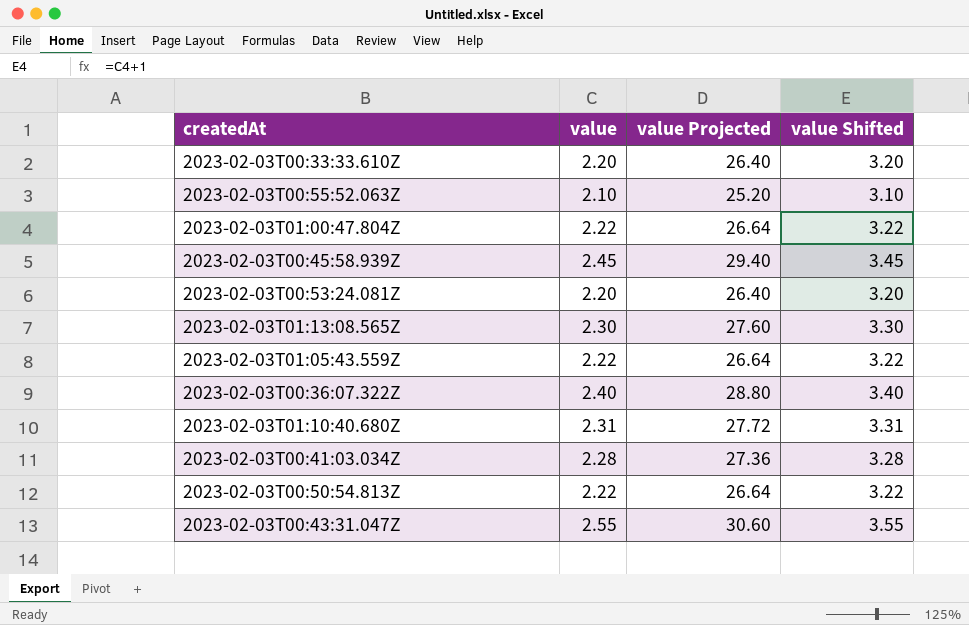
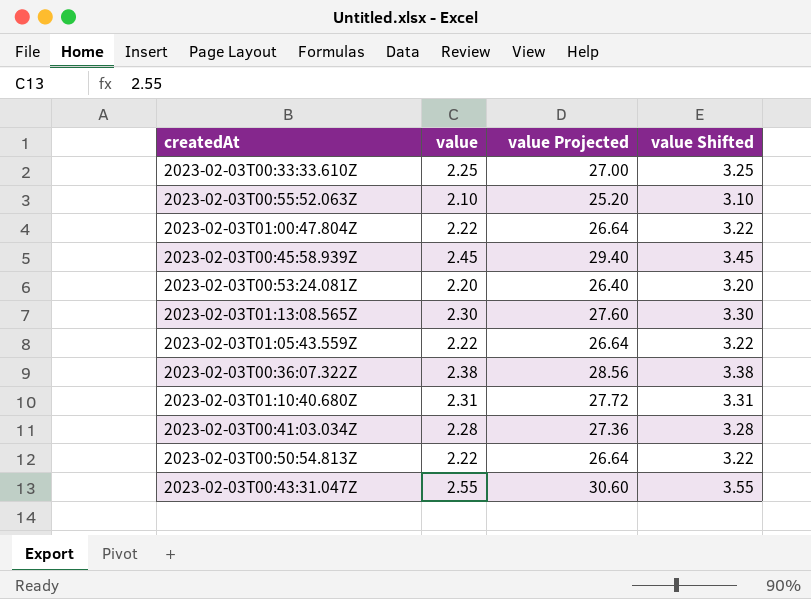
2023-02-03T00:33:33.610Z | value: 2.20 -> 2.25
2023-02-03T00:33:33.610Z | value Projected: 26.40 -> 27.00
2023-02-03T00:33:33.610Z | value Shifted: 3.20 -> 3.25
2023-02-03T00:36:07.322Z | value: 2.40 -> 2.38
2023-02-03T00:36:07.322Z | value Projected: 28.80 -> 28.56
2023-02-03T00:36:07.322Z | value Shifted: 3.40 -> 3.38

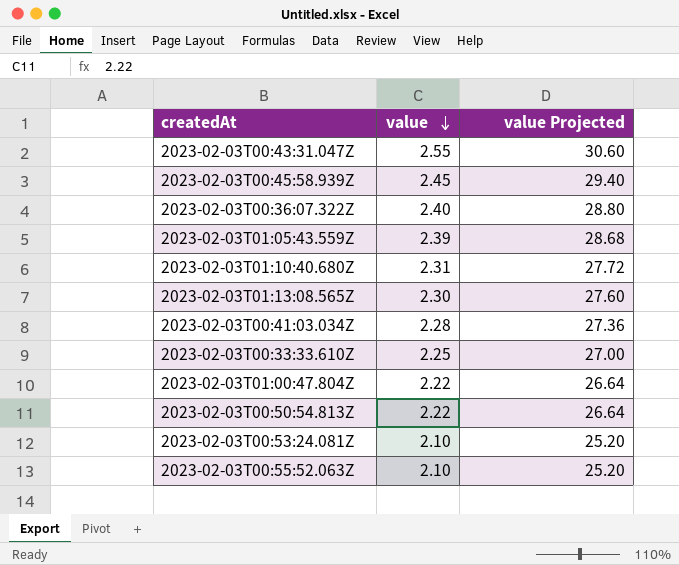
row order: none -> value descending
column value Shifted | formula: [value] + 1 -> none
2023-02-03T00:36:07.322Z | value: 2.38 -> 2.40
2023-02-03T00:36:07.322Z | value Projected: 28.56 -> 28.80
2023-02-03T01:05:43.559Z | value: 2.22 -> 2.39
2023-02-03T01:05:43.559Z | value Projected: 26.64 -> 28.68
2023-02-03T00:53:24.081Z | value: 2.20 -> 2.10
2023-02-03T00:53:24.081Z | value Projected: 26.40 -> 25.20

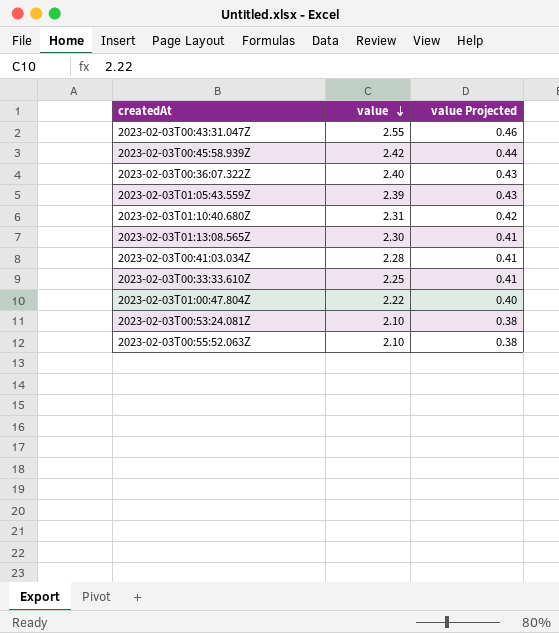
column value Projected | formula: [value] * 12 -> [value] * 0.18
row 2023-02-03T00:50:54.813Z: 2.22 | 26.64 -> none
2023-02-03T00:45:58.939Z | value: 2.45 -> 2.42

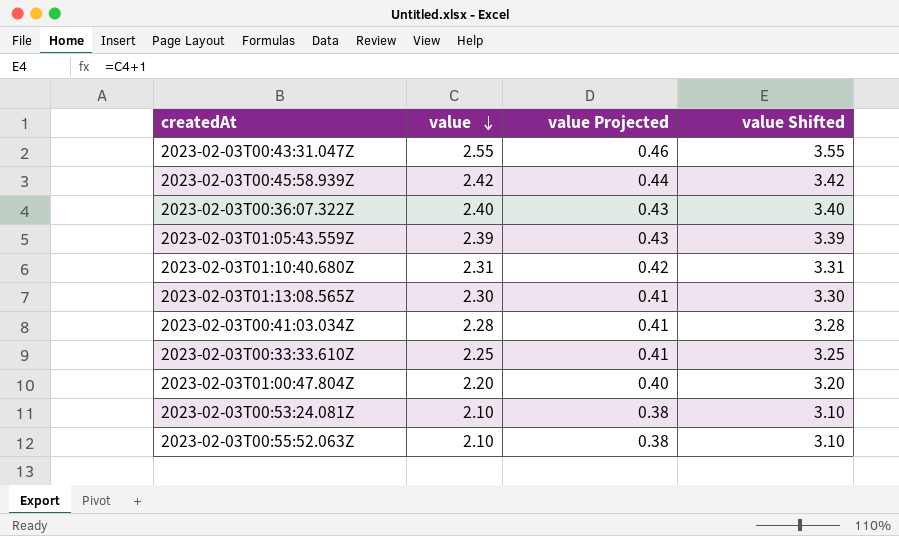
column value Shifted | formula: none -> [value] + 1
2023-02-03T01:00:47.804Z | value: 2.22 -> 2.20

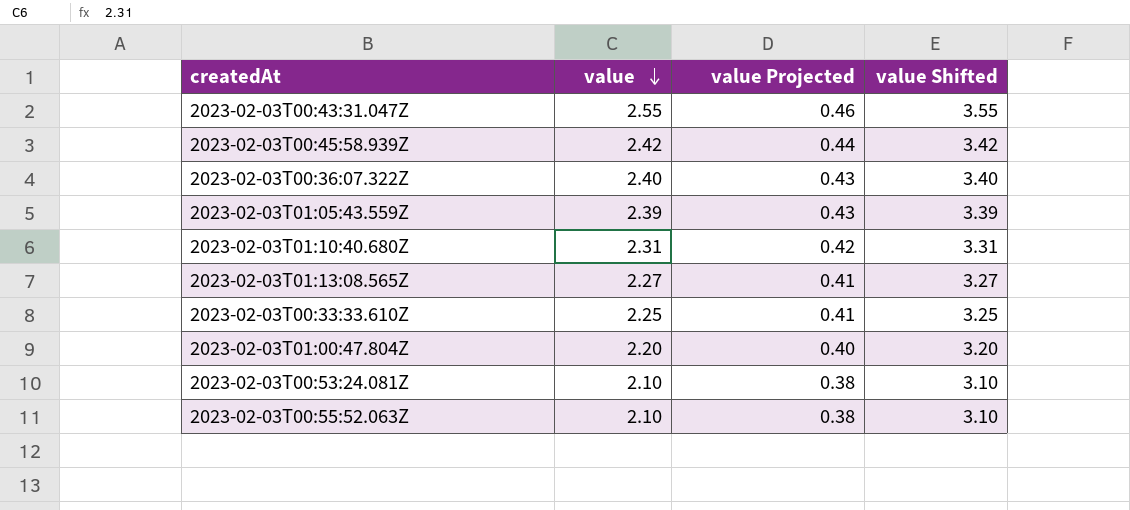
row 2023-02-03T00:41:03.034Z: 2.28 | 0.41 | 3.28 -> none
2023-02-03T01:13:08.565Z | value: 2.30 -> 2.27
2023-02-03T01:13:08.565Z | value Shifted: 3.30 -> 3.27

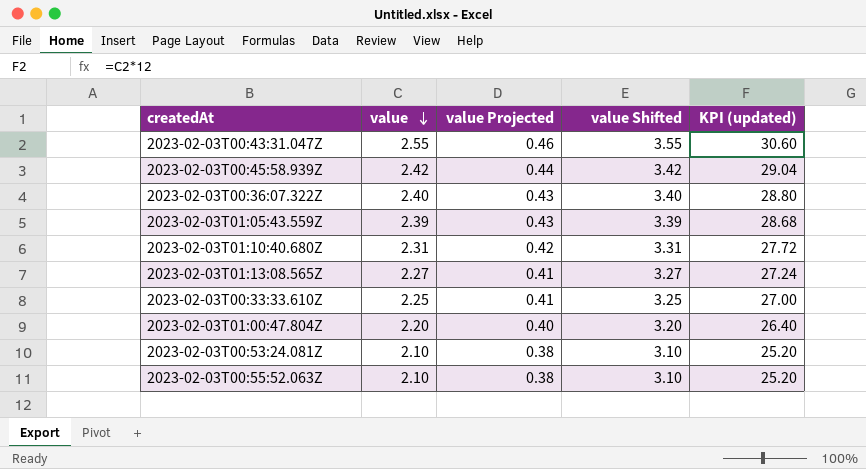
column KPI (updated) | formula: none -> [value] * 12

